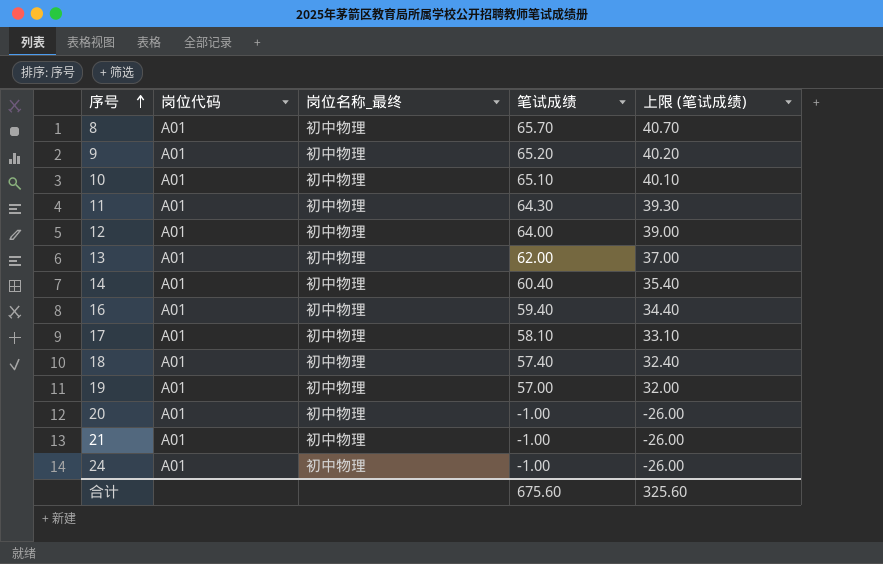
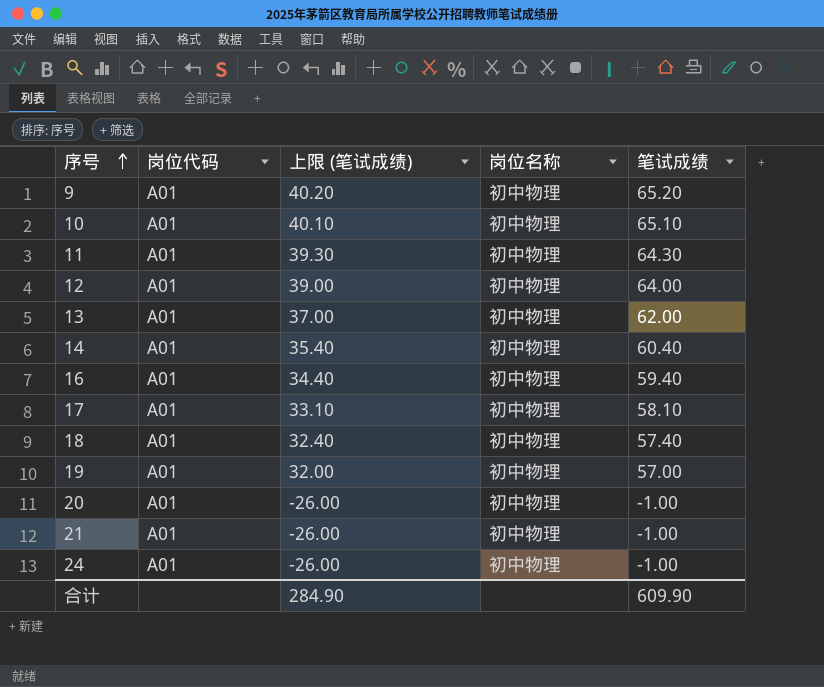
column 上限 (笔试成绩) | position: 5 -> 3
column name: 岗位名称_最终 -> 岗位名称
row 8: A01 | 初中物理 | 65.70 | 40.70 -> none
合计 | 上限 (笔试成绩): 325.60 -> 284.90
合计 | 笔试成绩: 675.60 -> 609.90

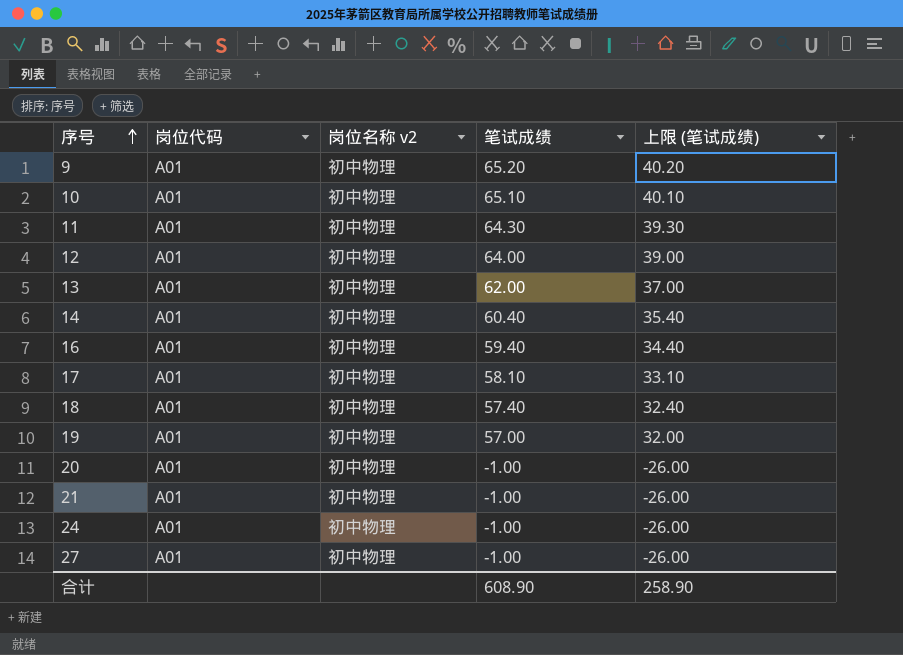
column name: 岗位名称 -> 岗位名称 v2
column 上限 (笔试成绩) | position: 3 -> 5
row 27: none -> A01 | 初中物理 | -1.00 | -26.00
合计 | 笔试成绩: 609.90 -> 608.90
合计 | 上限 (笔试成绩): 284.90 -> 258.90

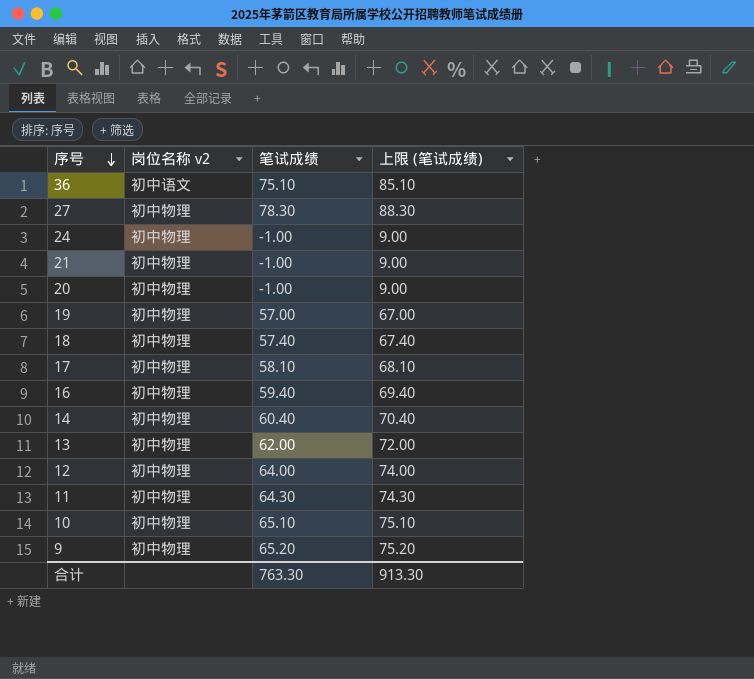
row order: 序号 ascending -> 序号 descending
column 岗位代码 | position: 2 -> none
column 上限 (笔试成绩) | formula: [笔试成绩] - 25 -> [笔试成绩] + 10
row 36: none -> 初中语文 | 75.10 | 85.10
27 | 笔试成绩: -1.00 -> 78.30
合计 | 笔试成绩: 608.90 -> 763.30
合计 | 上限 (笔试成绩): 258.90 -> 913.30

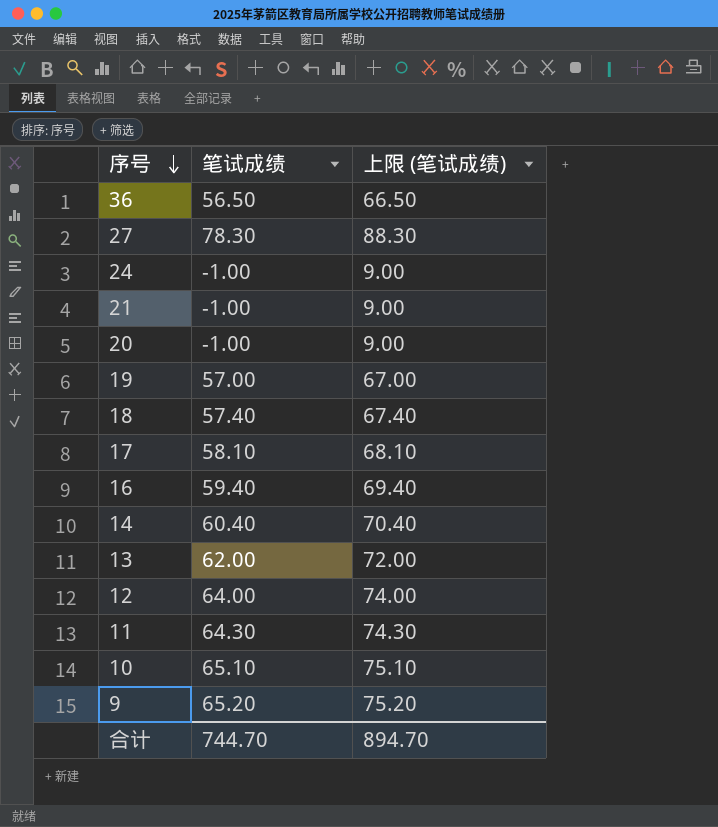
column 岗位名称 v2 | position: 2 -> none
36 | 笔试成绩: 75.10 -> 56.50
36 | 上限 (笔试成绩): 85.10 -> 66.50
合计 | 笔试成绩: 763.30 -> 744.70
合计 | 上限 (笔试成绩): 913.30 -> 894.70

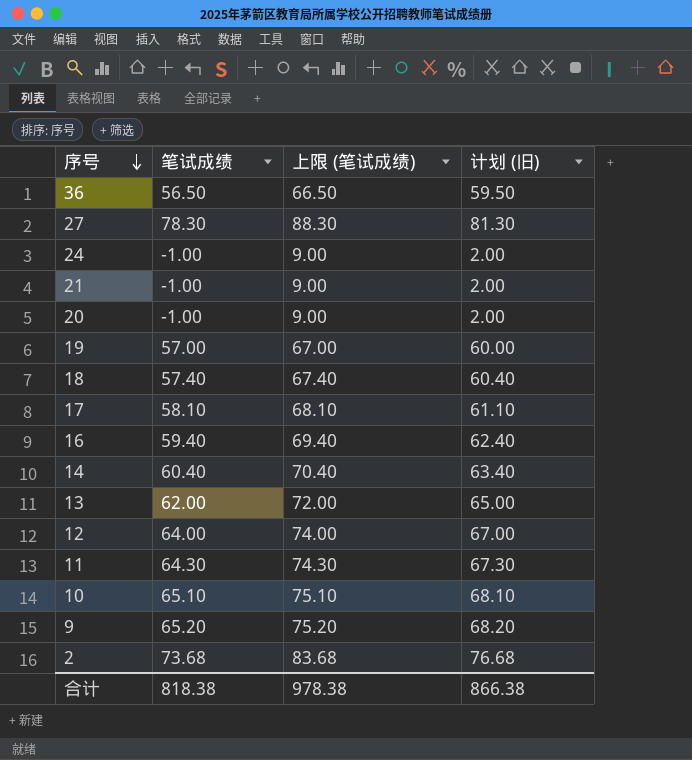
column 计划 (旧) | formula: none -> [笔试成绩] + 3
row 2: none -> 73.68 | 83.68 | 76.68
合计 | 笔试成绩: 744.70 -> 818.38
合计 | 上限 (笔试成绩): 894.70 -> 978.38

